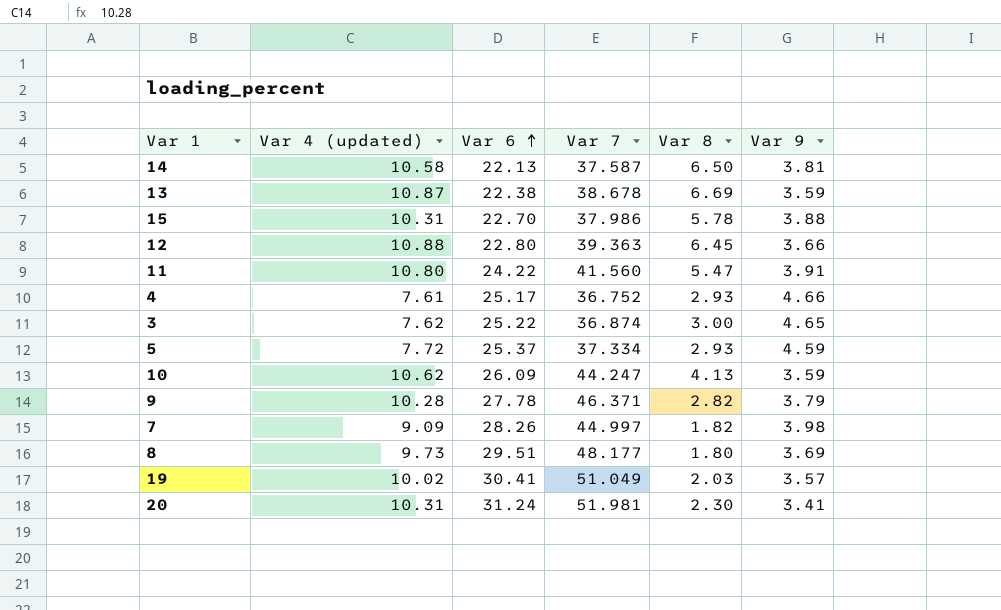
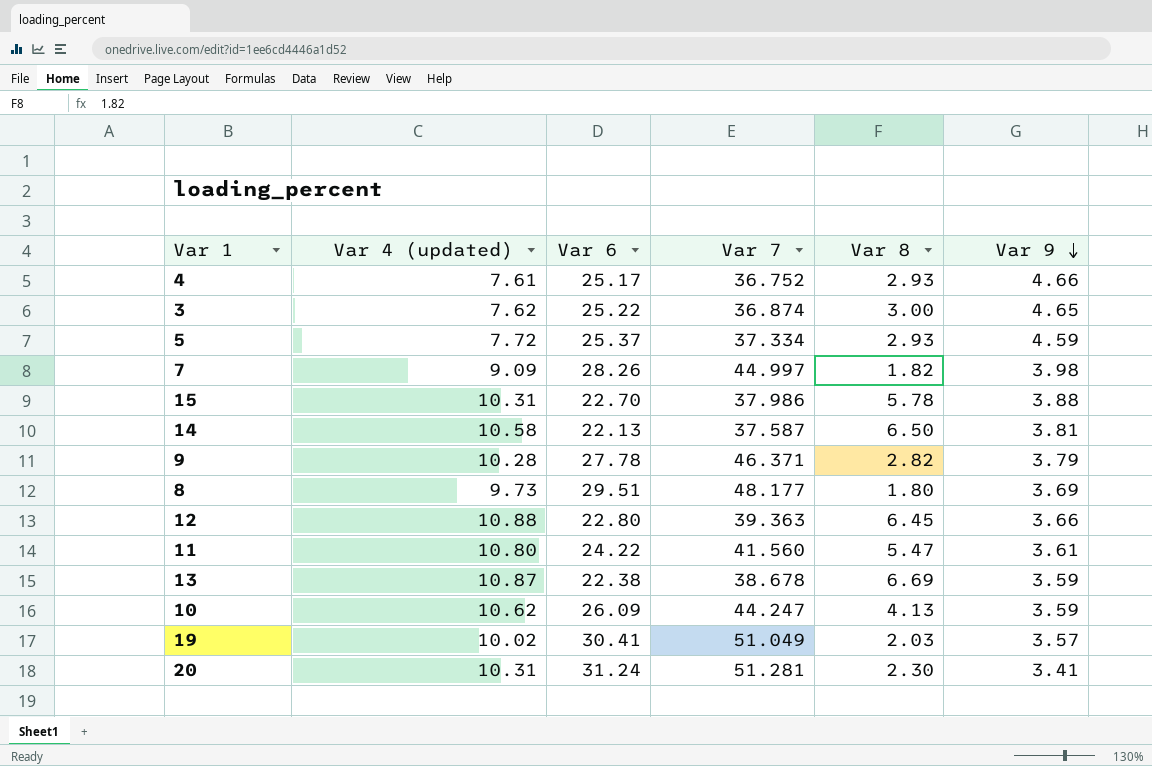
row order: Var 6 ascending -> Var 9 descending
11 | Var 9: 3.91 -> 3.61
20 | Var 7: 51.981 -> 51.281

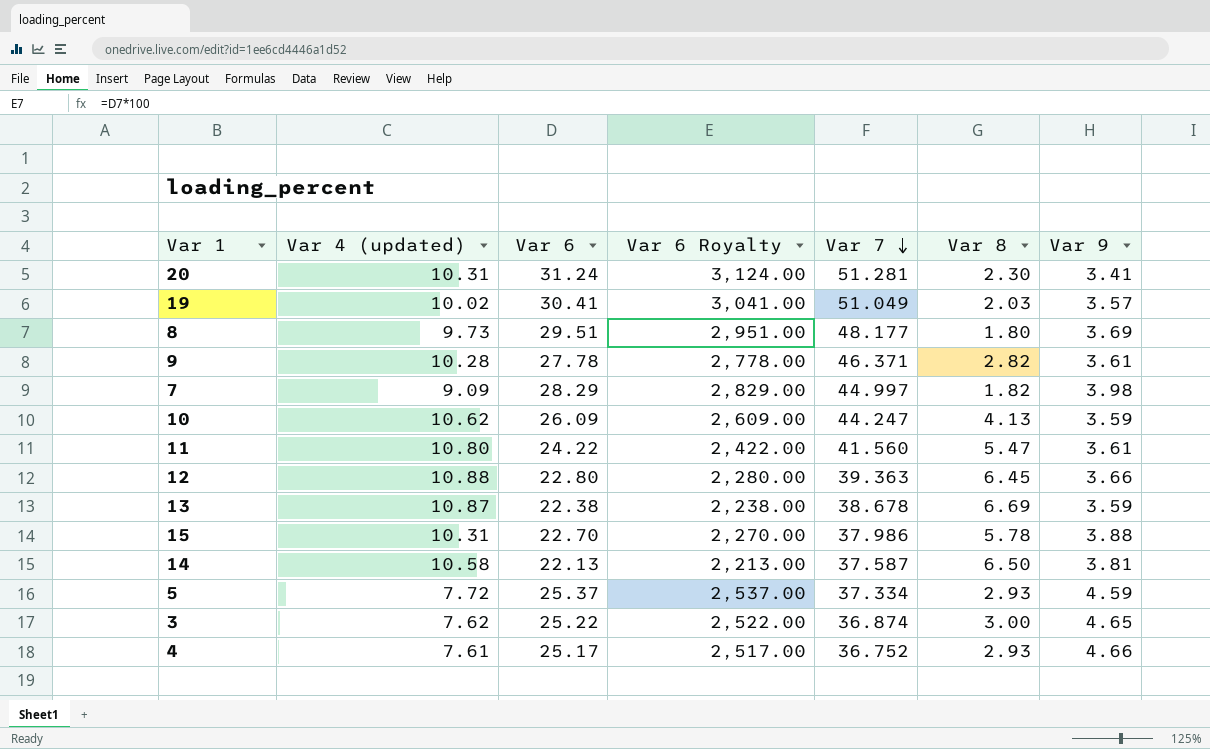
row order: Var 9 descending -> Var 7 descending
column Var 6 Royalty | formula: none -> [Var 6] * 100
9 | Var 9: 3.79 -> 3.61
7 | Var 6: 28.26 -> 28.29

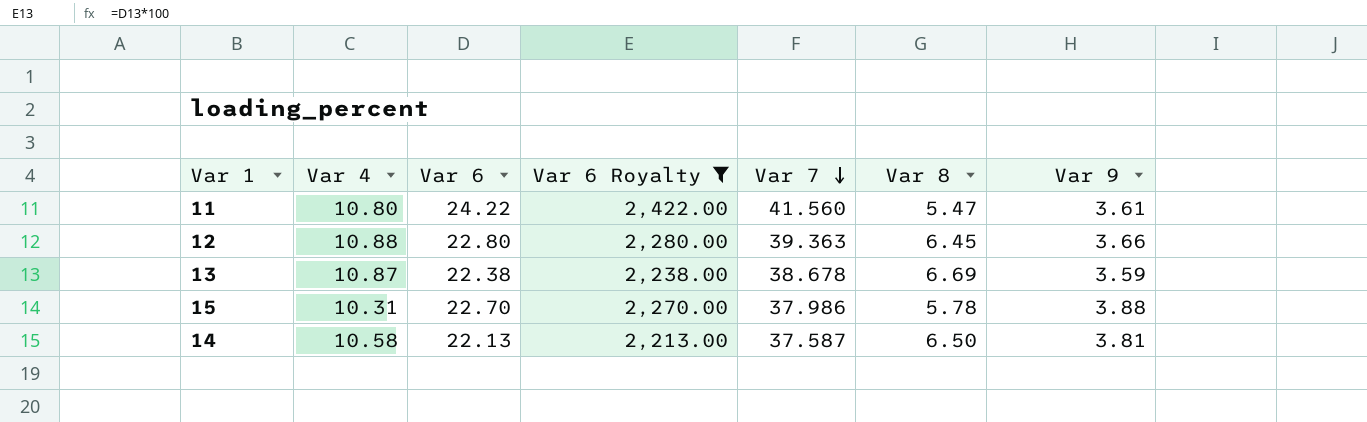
filter: none -> Var 6 Royalty <= 2,422.00
column name: Var 4 (updated) -> Var 4

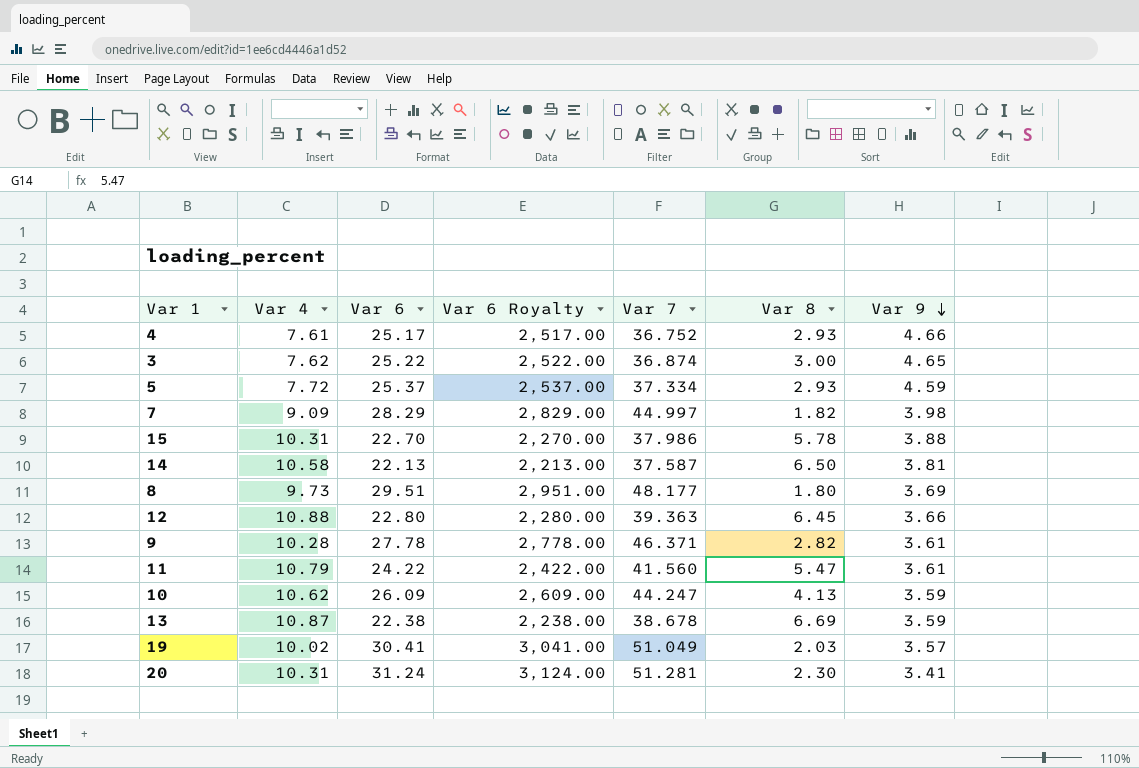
filter: Var 6 Royalty <= 2,422.00 -> none
row order: Var 7 descending -> Var 9 descending
11 | Var 4: 10.80 -> 10.79

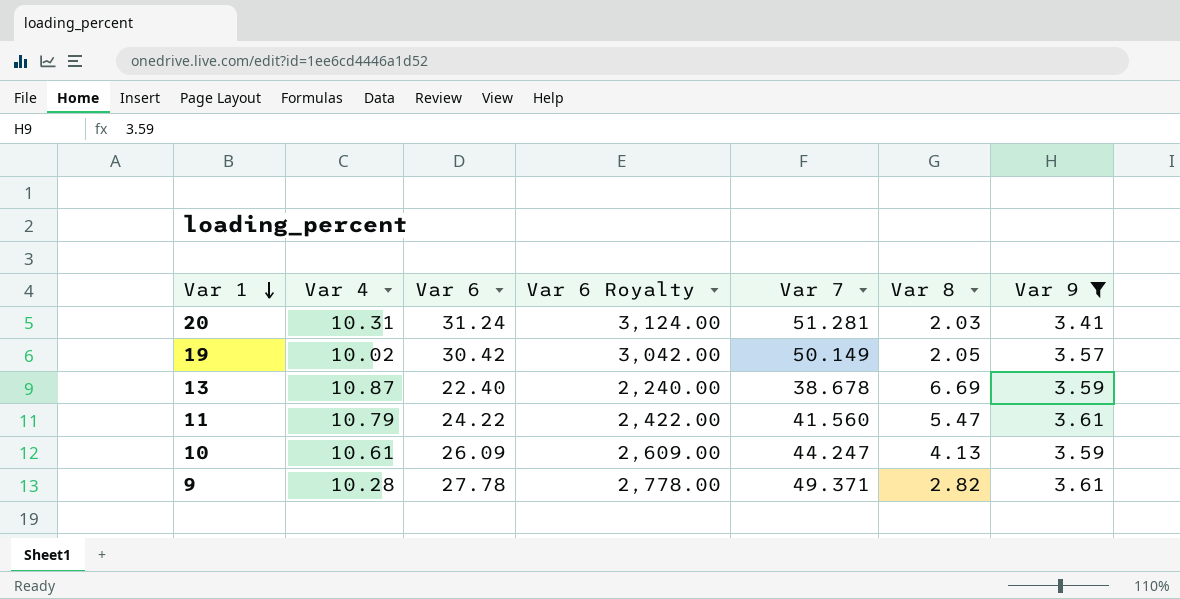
filter: none -> Var 9 <= 3.61
row order: Var 9 descending -> Var 1 descending
20 | Var 8: 2.30 -> 2.03
19 | Var 6: 30.41 -> 30.42
19 | Var 6 Royalty: 3,041.00 -> 3,042.00
19 | Var 7: 51.049 -> 50.149
19 | Var 8: 2.03 -> 2.05
13 | Var 6: 22.38 -> 22.40
13 | Var 6 Royalty: 2,238.00 -> 2,240.00
10 | Var 4: 10.62 -> 10.61
9 | Var 7: 46.371 -> 49.371

